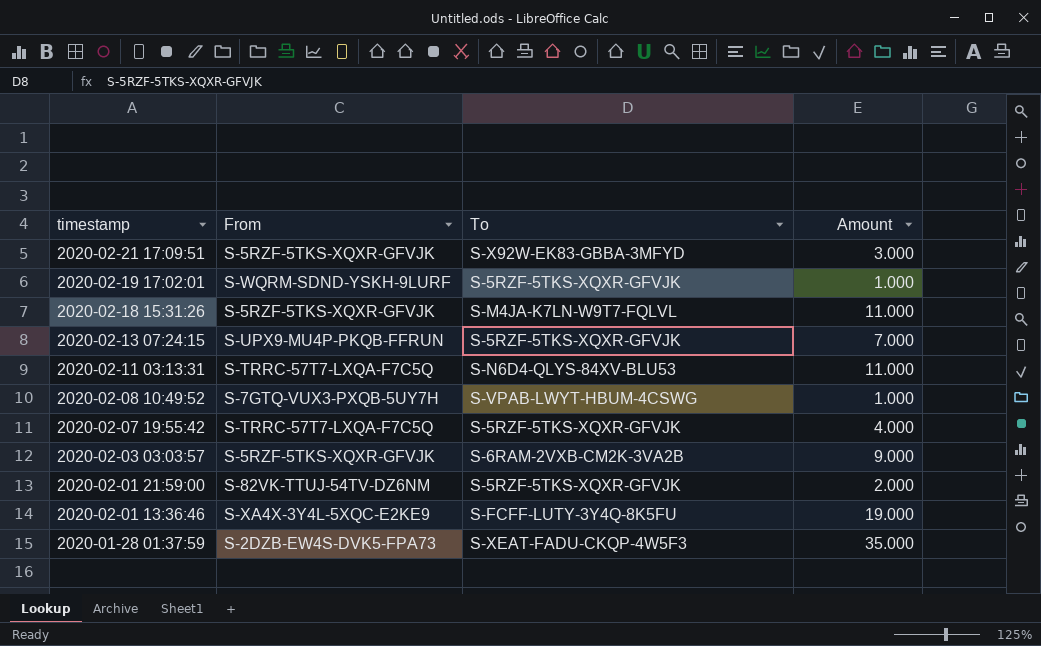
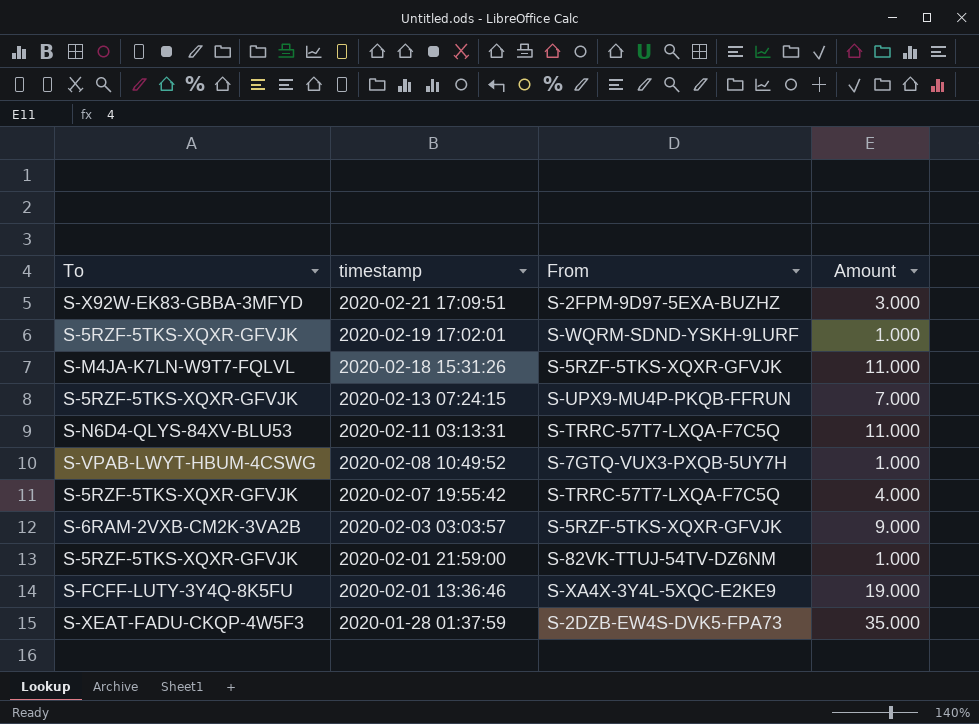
column To | position: 3 -> 1
2020-02-21 17:09:51 | From: S-5RZF-5TKS-XQXR-GFVJK -> S-2FPM-9D97-5EXA-BUZHZ
2020-02-01 21:59:00 | Amount: 2.000 -> 1.000

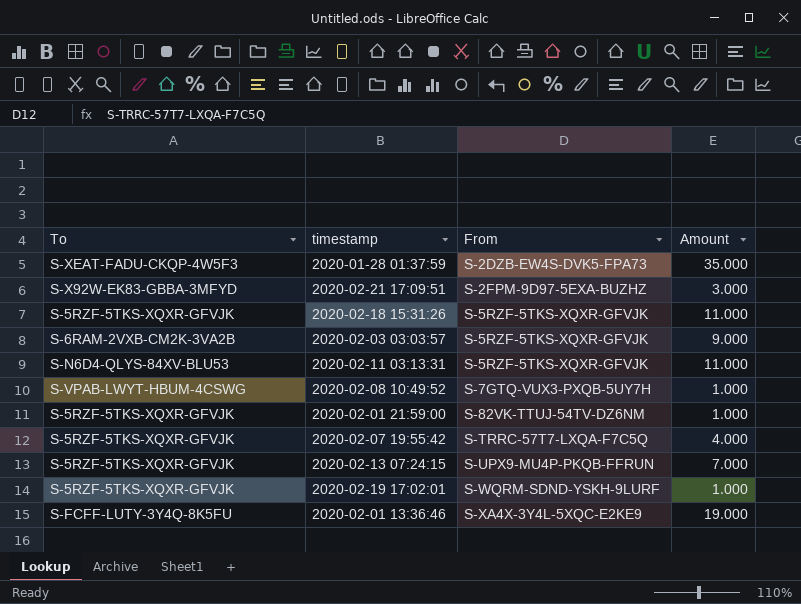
row order: timestamp descending -> From ascending
2020-02-18 15:31:26 | To: S-M4JA-K7LN-W9T7-FQLVL -> S-5RZF-5TKS-XQXR-GFVJK
2020-02-11 03:13:31 | From: S-TRRC-57T7-LXQA-F7C5Q -> S-5RZF-5TKS-XQXR-GFVJK

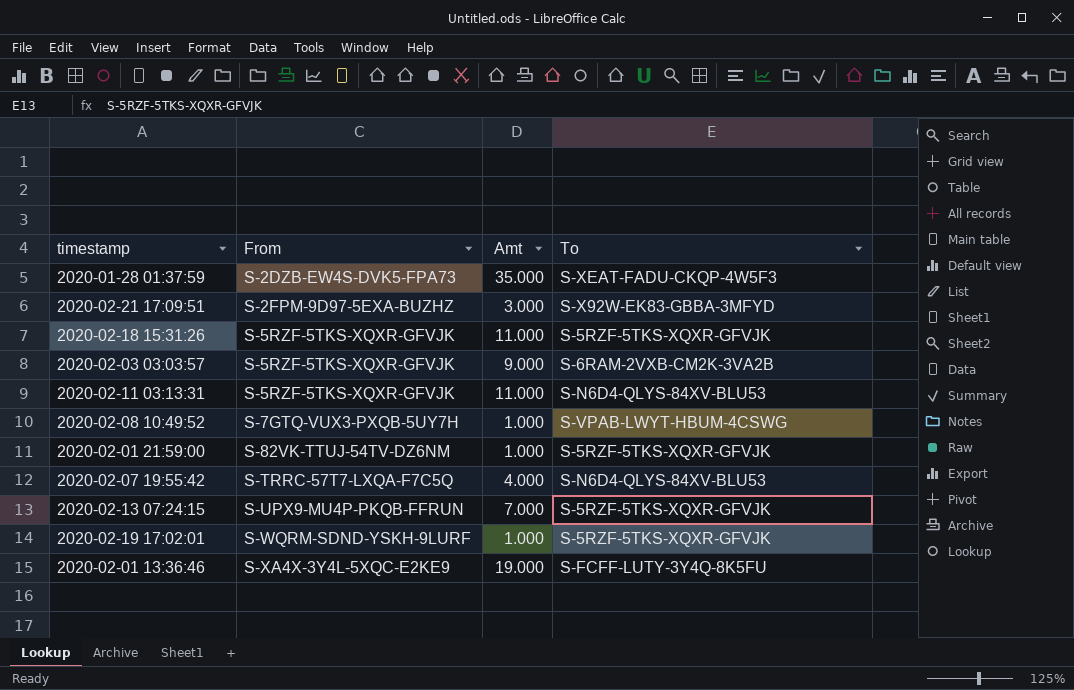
column name: Amount -> Amt
column To | position: 1 -> 4
2020-02-07 19:55:42 | To: S-5RZF-5TKS-XQXR-GFVJK -> S-N6D4-QLYS-84XV-BLU53

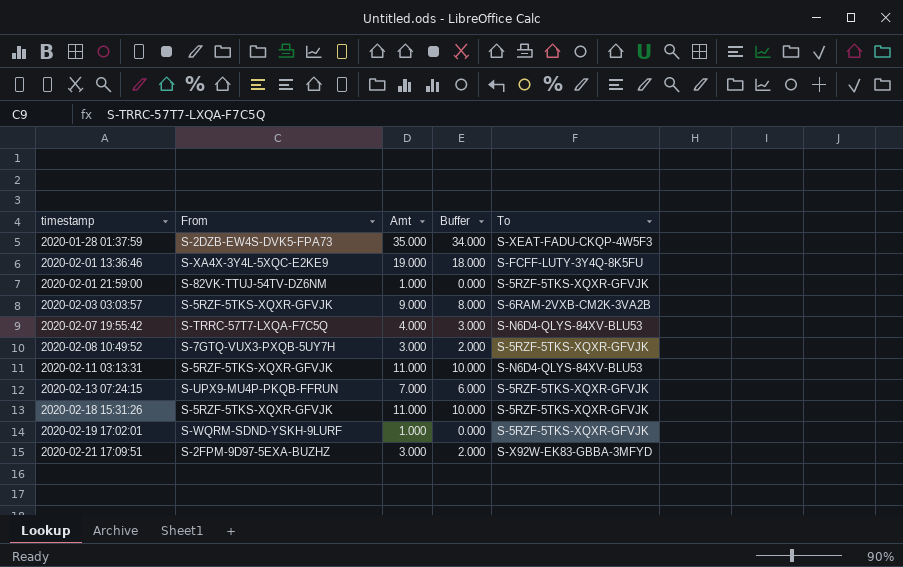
row order: From ascending -> timestamp ascending
column Buffer | formula: none -> [Amt] - 1
2020-02-08 10:49:52 | Amt: 1.000 -> 3.000
2020-02-08 10:49:52 | To: S-VPAB-LWYT-HBUM-4CSWG -> S-5RZF-5TKS-XQXR-GFVJK

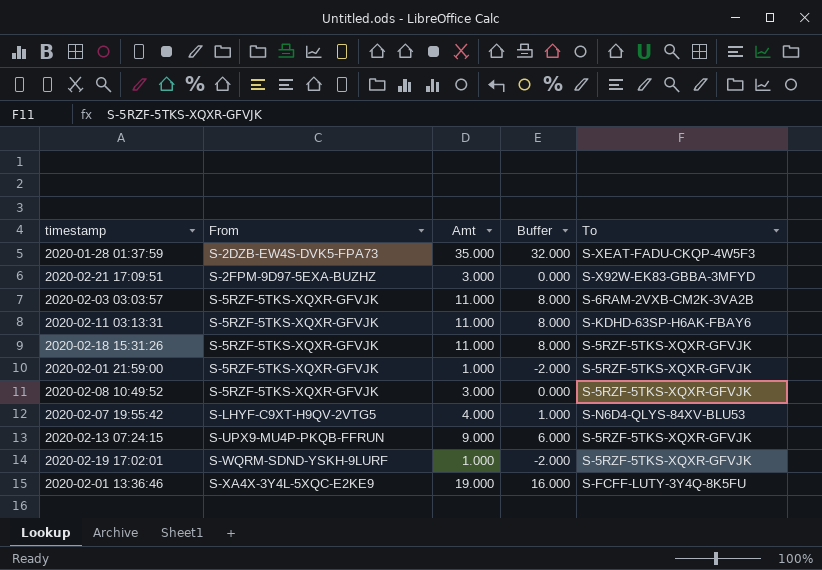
row order: timestamp ascending -> From ascending
column Buffer | formula: [Amt] - 1 -> [Amt] - 3
2020-02-03 03:03:57 | Amt: 9.000 -> 11.000
2020-02-11 03:13:31 | To: S-N6D4-QLYS-84XV-BLU53 -> S-KDHD-63SP-H6AK-FBAY6
2020-02-01 21:59:00 | From: S-82VK-TTUJ-54TV-DZ6NM -> S-5RZF-5TKS-XQXR-GFVJK
2020-02-08 10:49:52 | From: S-7GTQ-VUX3-PXQB-5UY7H -> S-5RZF-5TKS-XQXR-GFVJK
2020-02-07 19:55:42 | From: S-TRRC-57T7-LXQA-F7C5Q -> S-LHYF-C9XT-H9QV-2VTG5
2020-02-13 07:24:15 | Amt: 7.000 -> 9.000

